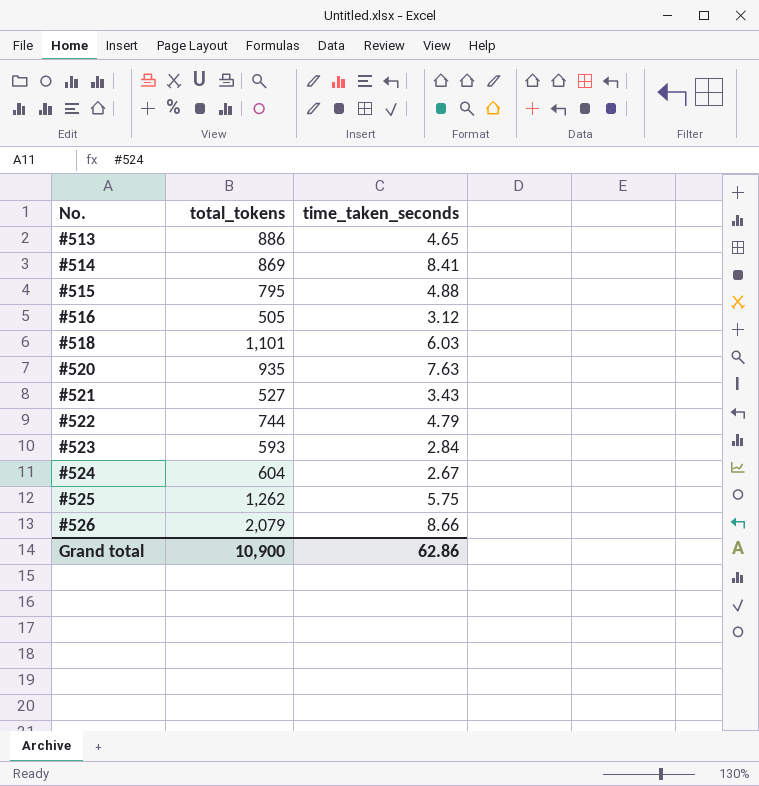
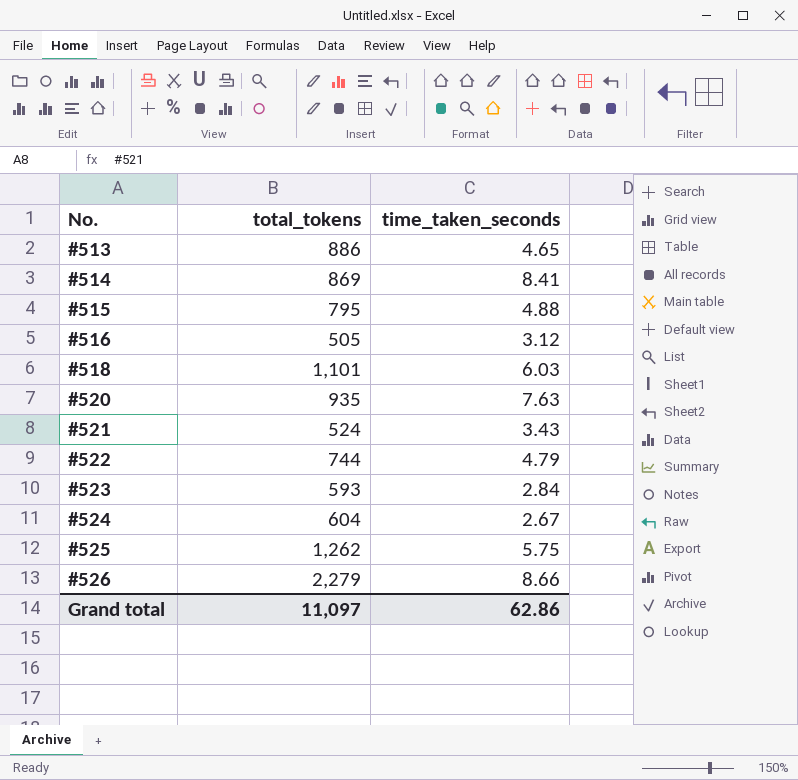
#521 | total_tokens: 527 -> 524
#526 | total_tokens: 2,079 -> 2,279
Grand total | total_tokens: 10,900 -> 11,097

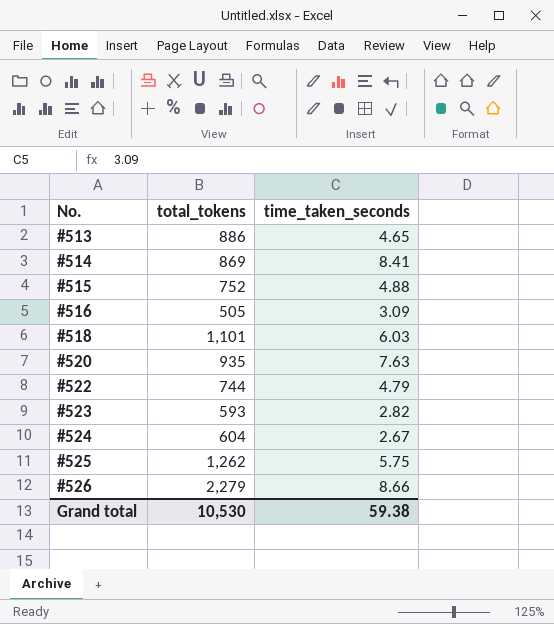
row #521: 524 | 3.43 -> none
#515 | total_tokens: 795 -> 752
#516 | time_taken_seconds: 3.12 -> 3.09
#523 | time_taken_seconds: 2.84 -> 2.82
Grand total | total_tokens: 11,097 -> 10,530
Grand total | time_taken_seconds: 62.86 -> 59.38

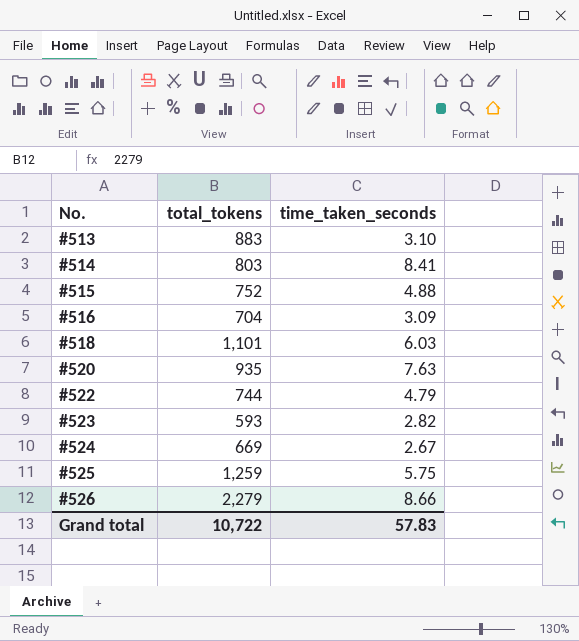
#513 | total_tokens: 886 -> 883
#513 | time_taken_seconds: 4.65 -> 3.10
#514 | total_tokens: 869 -> 803
#516 | total_tokens: 505 -> 704
#524 | total_tokens: 604 -> 669
#525 | total_tokens: 1,262 -> 1,259
Grand total | total_tokens: 10,530 -> 10,722
Grand total | time_taken_seconds: 59.38 -> 57.83

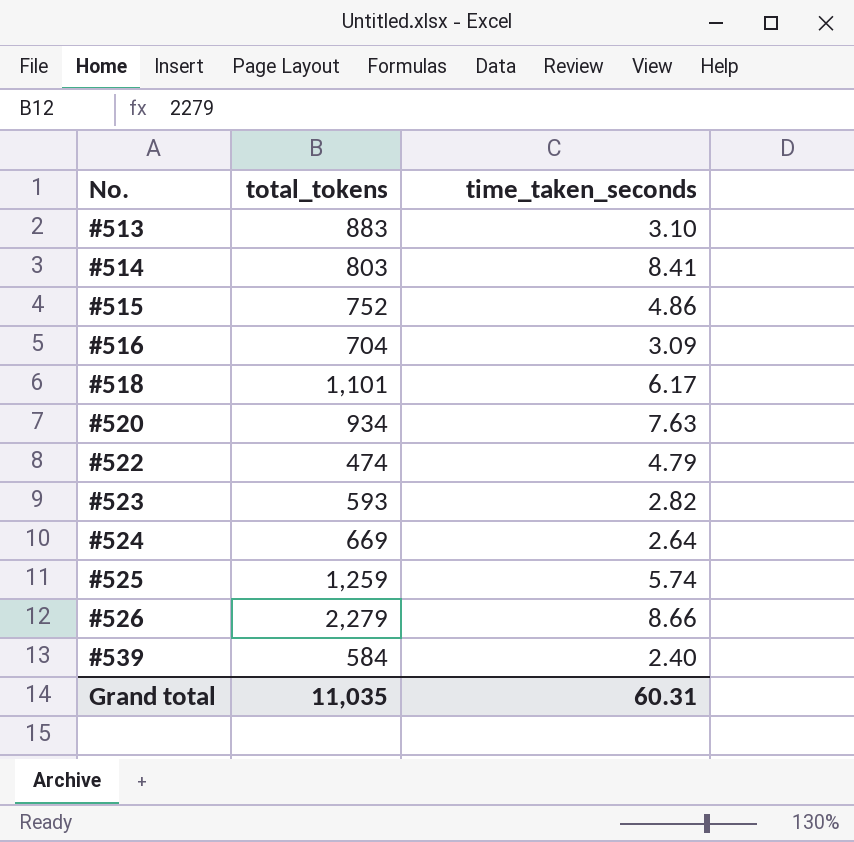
#515 | time_taken_seconds: 4.88 -> 4.86
#518 | time_taken_seconds: 6.03 -> 6.17
#520 | total_tokens: 935 -> 934
#522 | total_tokens: 744 -> 474
#524 | time_taken_seconds: 2.67 -> 2.64
#525 | time_taken_seconds: 5.75 -> 5.74
row #539: none -> 584 | 2.40
Grand total | total_tokens: 10,722 -> 11,035
Grand total | time_taken_seconds: 57.83 -> 60.31

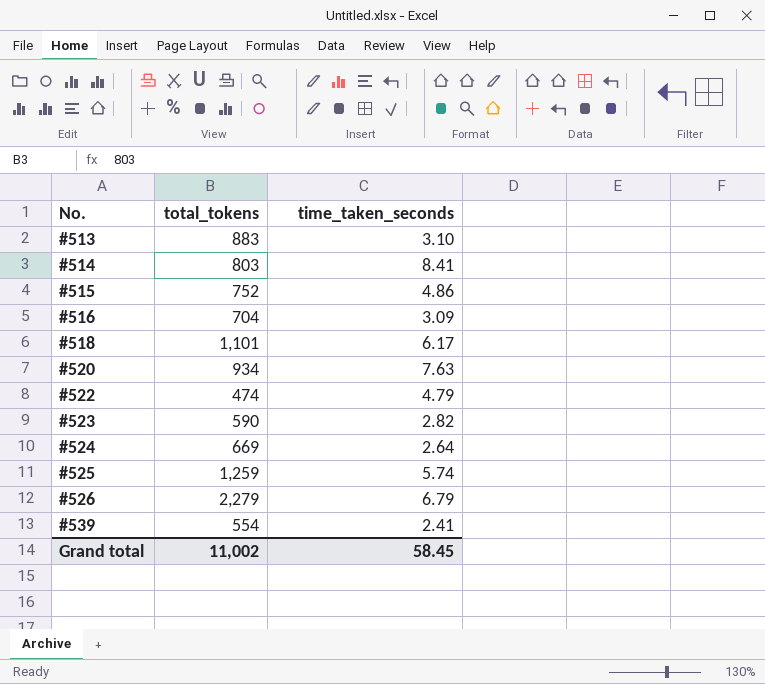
#523 | total_tokens: 593 -> 590
#526 | time_taken_seconds: 8.66 -> 6.79
#539 | total_tokens: 584 -> 554
#539 | time_taken_seconds: 2.40 -> 2.41
Grand total | total_tokens: 11,035 -> 11,002
Grand total | time_taken_seconds: 60.31 -> 58.45

